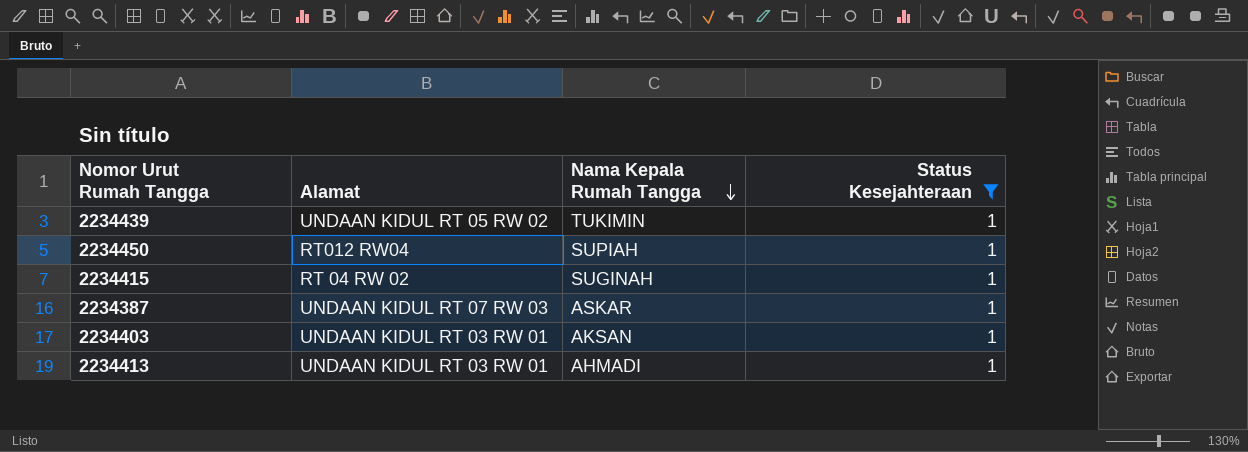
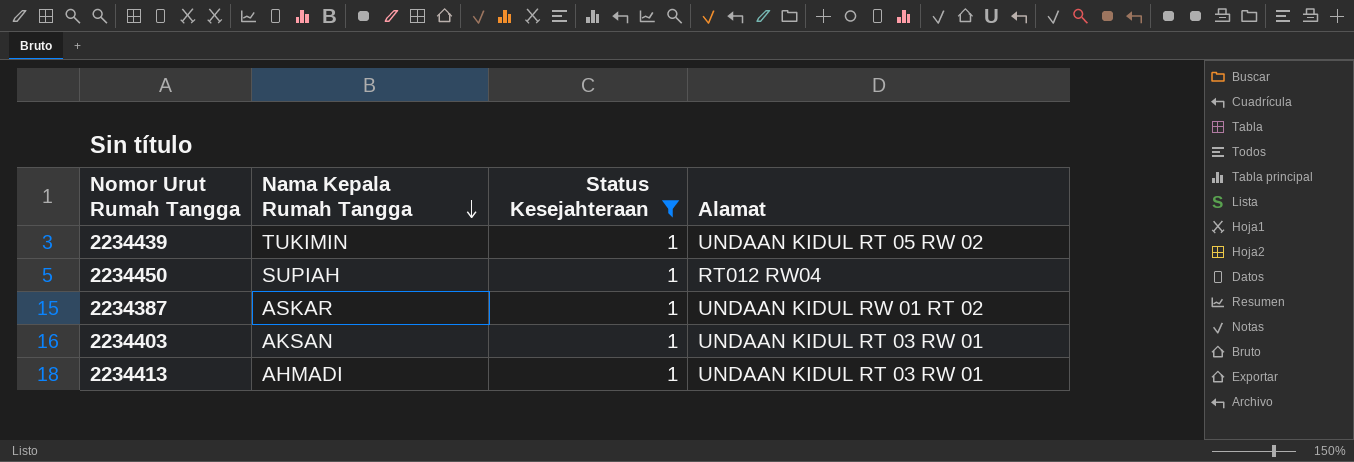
column Alamat | position: 2 -> 4
row 2234415: RT 04 RW 02 | SUGINAH | 1 -> none
2234387 | Alamat: UNDAAN KIDUL RT 07 RW 03 -> UNDAAN KIDUL RW 01 RT 02

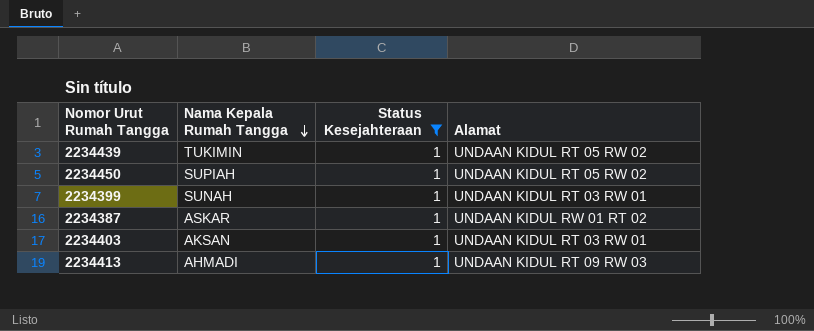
2234450 | Alamat: RT012 RW04 -> UNDAAN KIDUL RT 05 RW 02
row 2234399: none -> SUNAH | 1 | UNDAAN KIDUL RT 03 RW 01
2234413 | Alamat: UNDAAN KIDUL RT 03 RW 01 -> UNDAAN KIDUL RT 09 RW 03

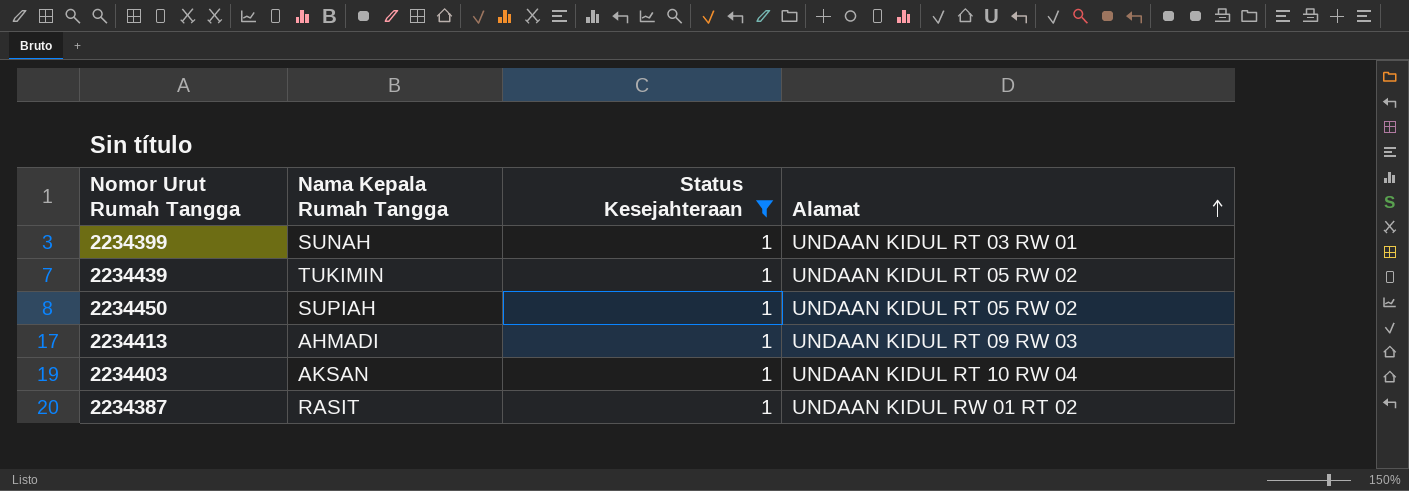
row order: Nama Kepala Rumah Tangga descending -> Alamat ascending
2234403 | Alamat: UNDAAN KIDUL RT 03 RW 01 -> UNDAAN KIDUL RT 10 RW 04
2234387 | Nama Kepala Rumah Tangga: ASKAR -> RASIT

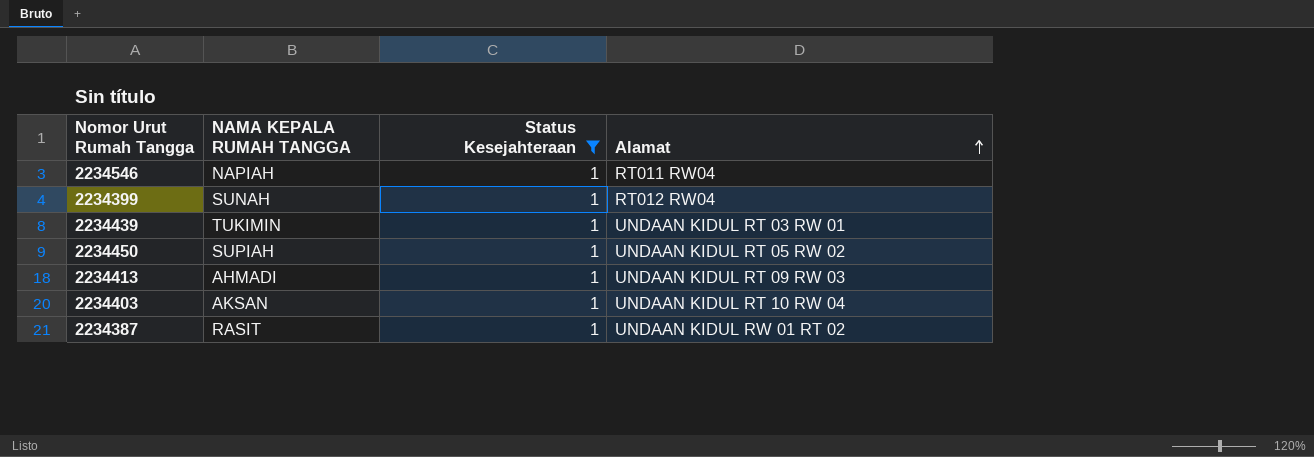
column name: Nama Kepala Rumah Tangga -> NAMA KEPALA RUMAH TANGGA
row 2234546: none -> NAPIAH | 1 | RT011 RW04
2234399 | Alamat: UNDAAN KIDUL RT 03 RW 01 -> RT012 RW04
2234439 | Alamat: UNDAAN KIDUL RT 05 RW 02 -> UNDAAN KIDUL RT 03 RW 01

